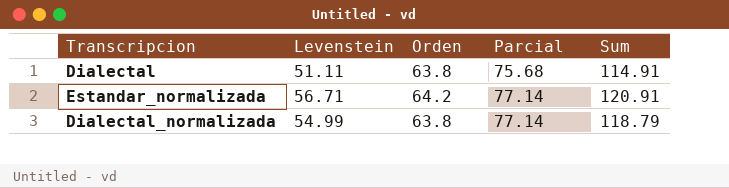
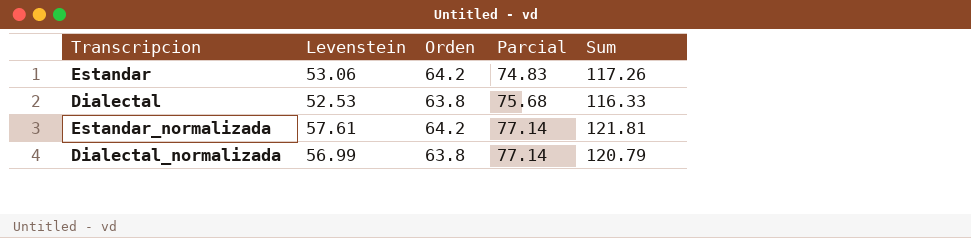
row Estandar: none -> 53.06 | 64.2 | 74.83 | 117.26
Dialectal | Levenstein: 51.11 -> 52.53
Dialectal | Sum: 114.91 -> 116.33
Estandar_normalizada | Levenstein: 56.71 -> 57.61
Estandar_normalizada | Sum: 120.91 -> 121.81
Dialectal_normalizada | Levenstein: 54.99 -> 56.99
Dialectal_normalizada | Sum: 118.79 -> 120.79

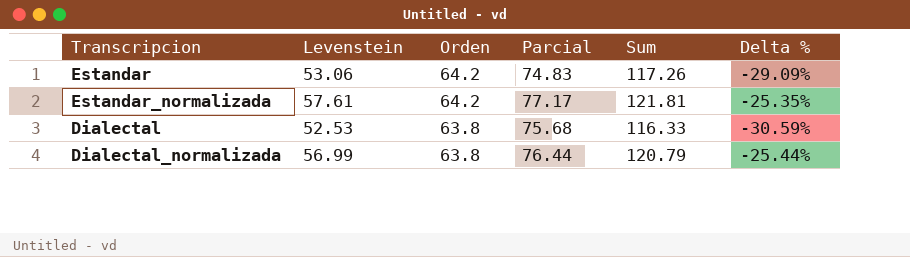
row order: Parcial ascending -> Orden descending
column Delta % | formula: none -> ([Levenstein] - [Parcial]) / [Parcial]
Estandar_normalizada | Parcial: 77.14 -> 77.17
Dialectal_normalizada | Parcial: 77.14 -> 76.44

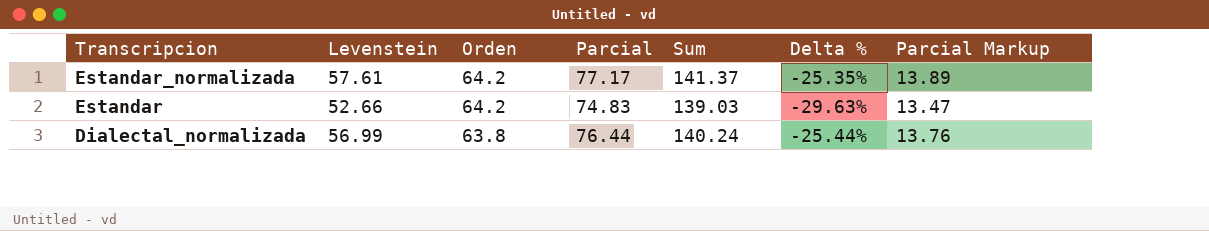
row order: Orden descending -> Transcripcion descending
column Sum | formula: [Levenstein] + [Orden] -> [Orden] + [Parcial]
column Parcial Markup | formula: none -> [Parcial] * 0.18
row Dialectal: 52.53 | 63.8 | 75.68 | 116.33 | -30.59% -> none
Estandar | Levenstein: 53.06 -> 52.66
Estandar | Delta %: -29.09% -> -29.63%

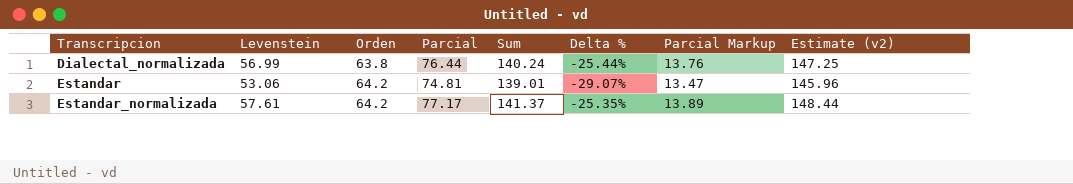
row order: Transcripcion descending -> Transcripcion ascending
column Estimate (v2) | formula: none -> [Sum] * 1.05
Estandar | Levenstein: 52.66 -> 53.06
Estandar | Parcial: 74.83 -> 74.81
Estandar | Sum: 139.03 -> 139.01
Estandar | Delta %: -29.63% -> -29.07%

